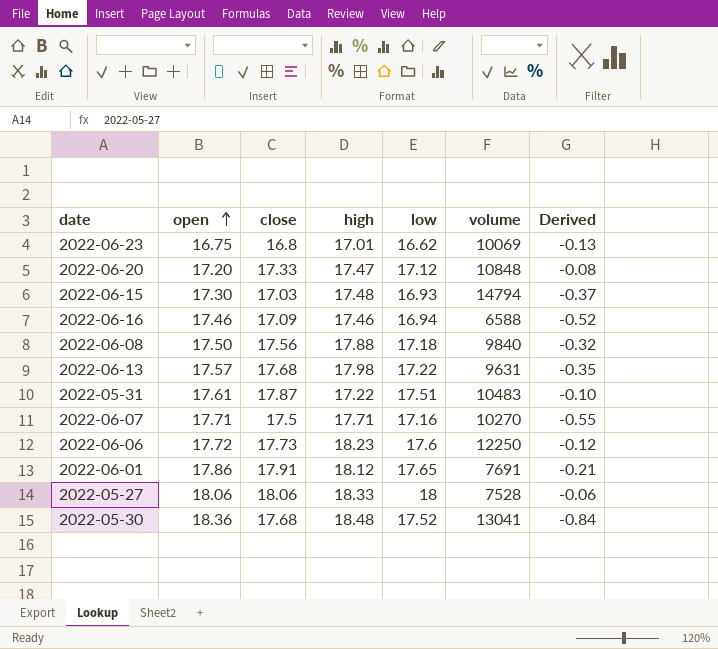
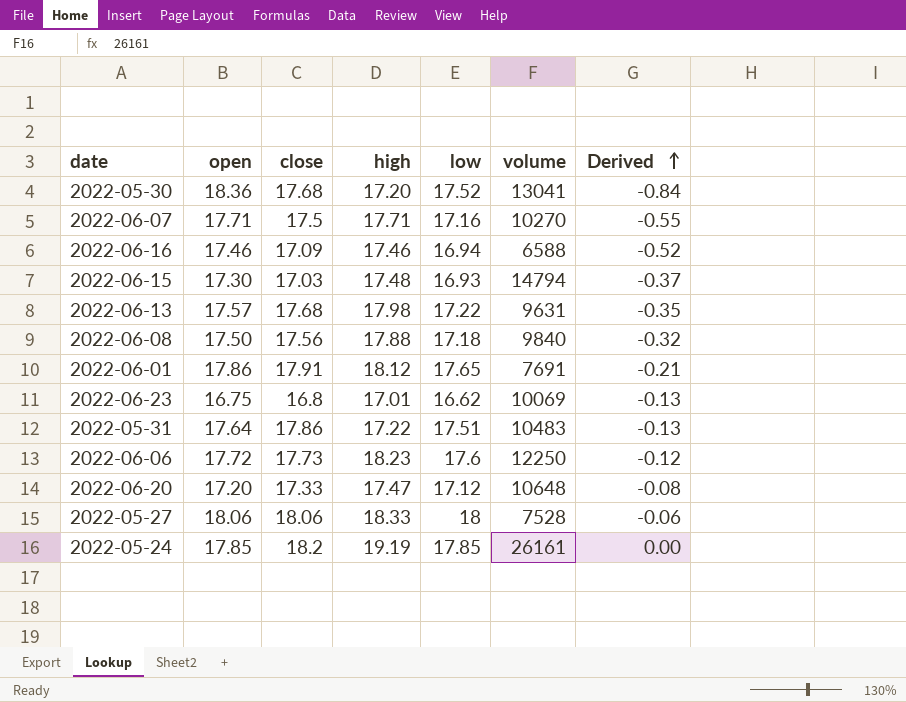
row order: open ascending -> Derived ascending
2022-05-30 | high: 18.48 -> 17.20
2022-05-31 | open: 17.61 -> 17.64
2022-05-31 | close: 17.87 -> 17.86
2022-05-31 | Derived: -0.10 -> -0.13
2022-06-20 | volume: 10848 -> 10648
row 2022-05-24: none -> 17.85 | 18.2 | 19.19 | 17.85 | 26161 | 0.00

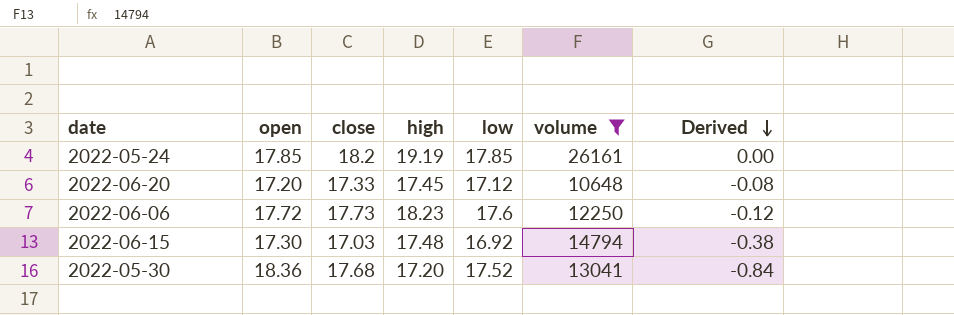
filter: none -> volume >= 10648
row order: Derived ascending -> Derived descending
2022-06-20 | high: 17.47 -> 17.45
2022-06-15 | low: 16.93 -> 16.92
2022-06-15 | Derived: -0.37 -> -0.38

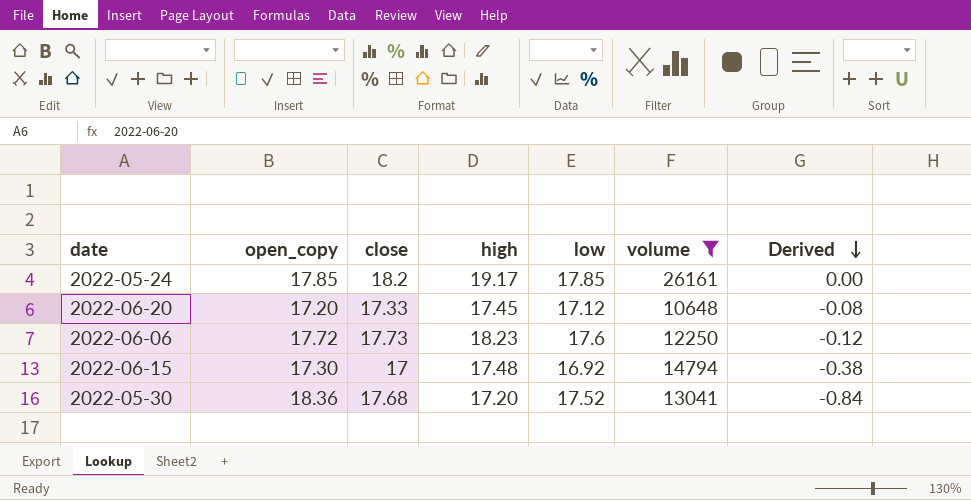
column name: open -> open_copy
2022-05-24 | high: 19.19 -> 19.17
2022-06-15 | close: 17.03 -> 17

